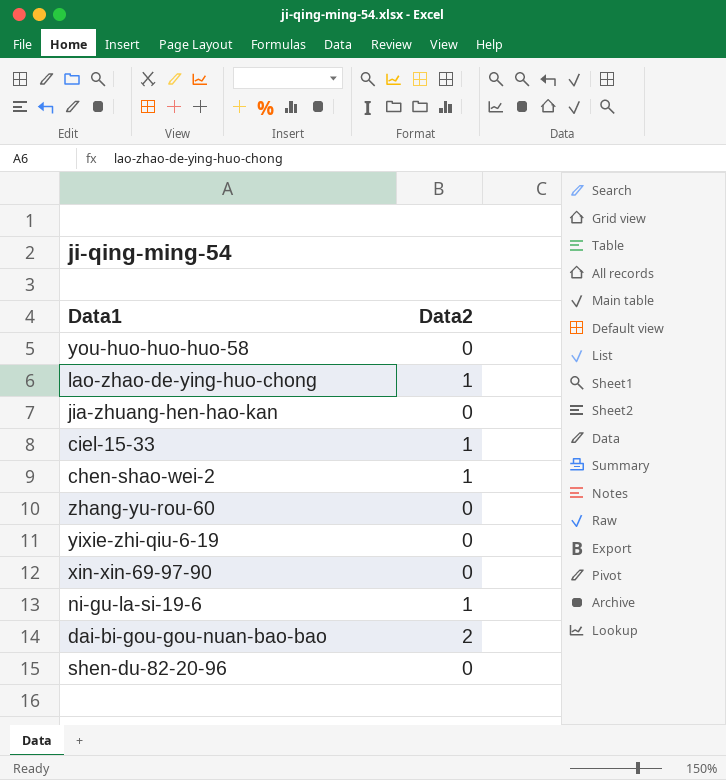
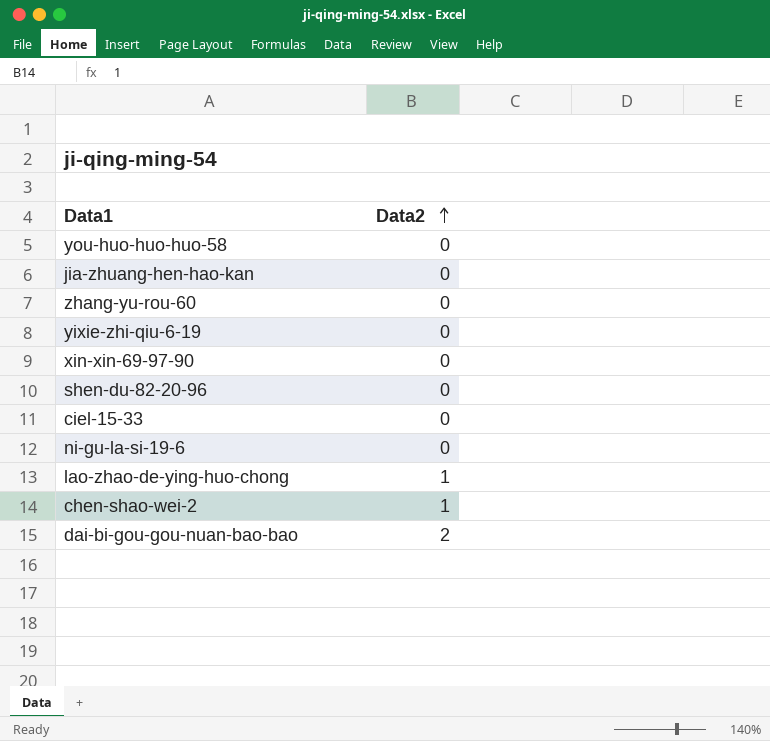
row order: none -> Data2 ascending
ciel-15-33 | Data2: 1 -> 0
ni-gu-la-si-19-6 | Data2: 1 -> 0

